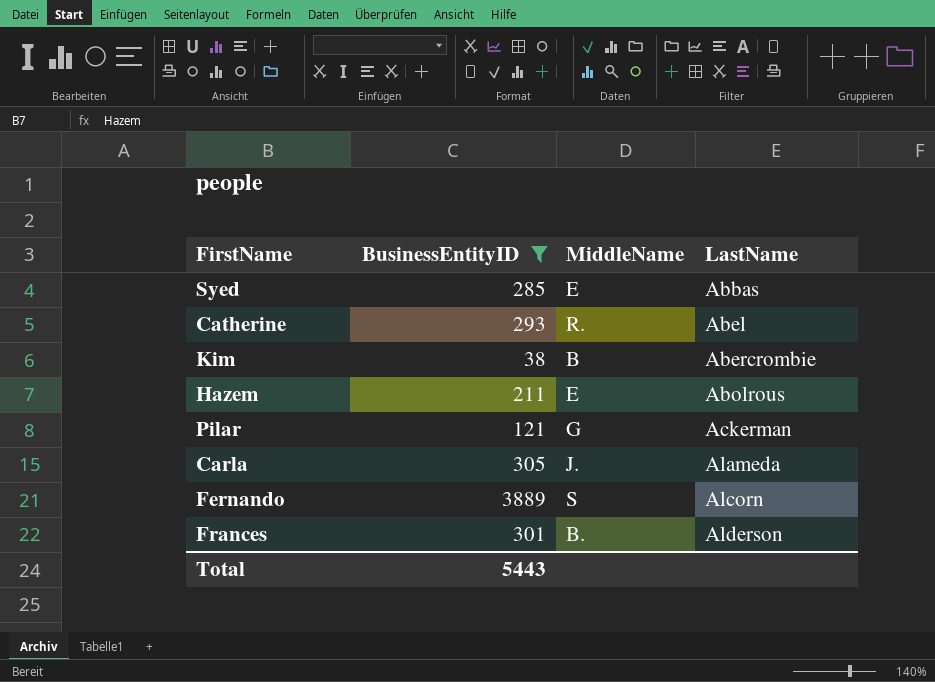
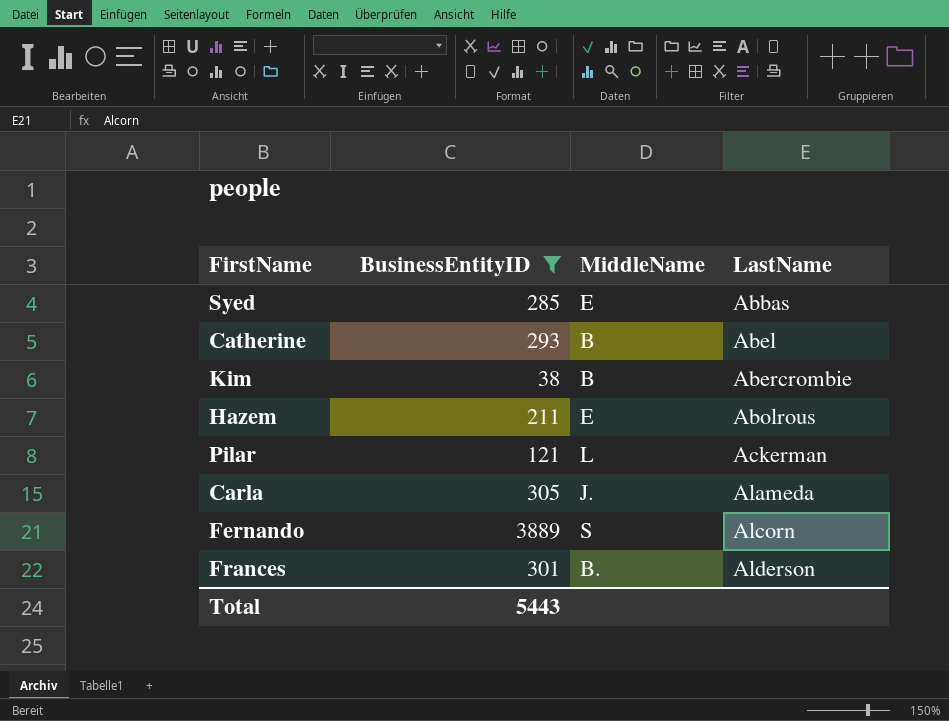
Catherine | MiddleName: R. -> B
Pilar | MiddleName: G -> L

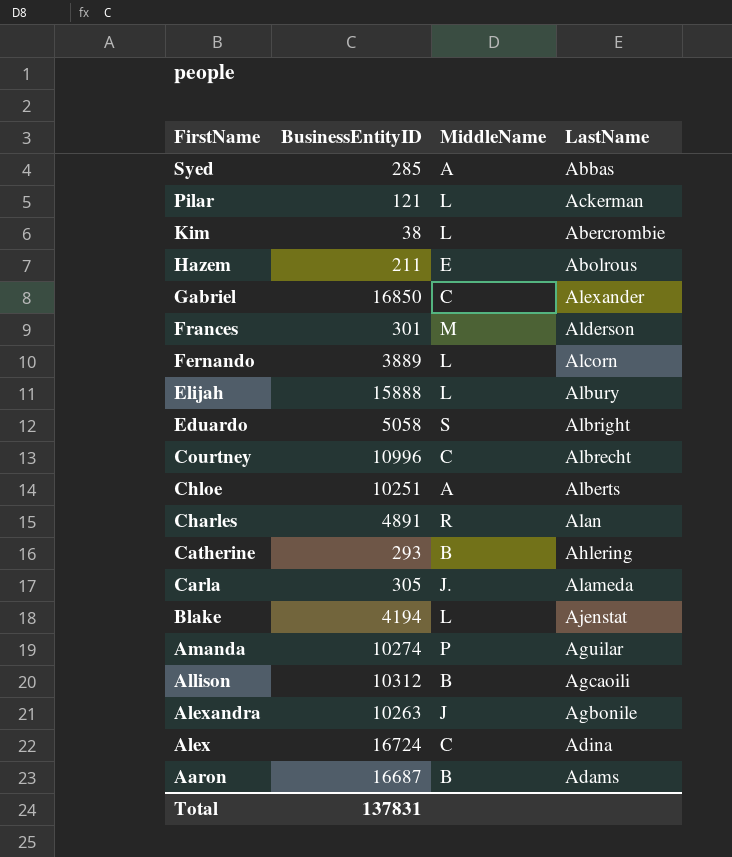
filter: BusinessEntityID <= 3889 -> none
row order: LastName ascending -> FirstName descending
Syed | MiddleName: E -> A
Kim | MiddleName: B -> L
Frances | MiddleName: B. -> M
Fernando | MiddleName: S -> L
Catherine | LastName: Abel -> Ahlering
Total | BusinessEntityID: 5443 -> 137831

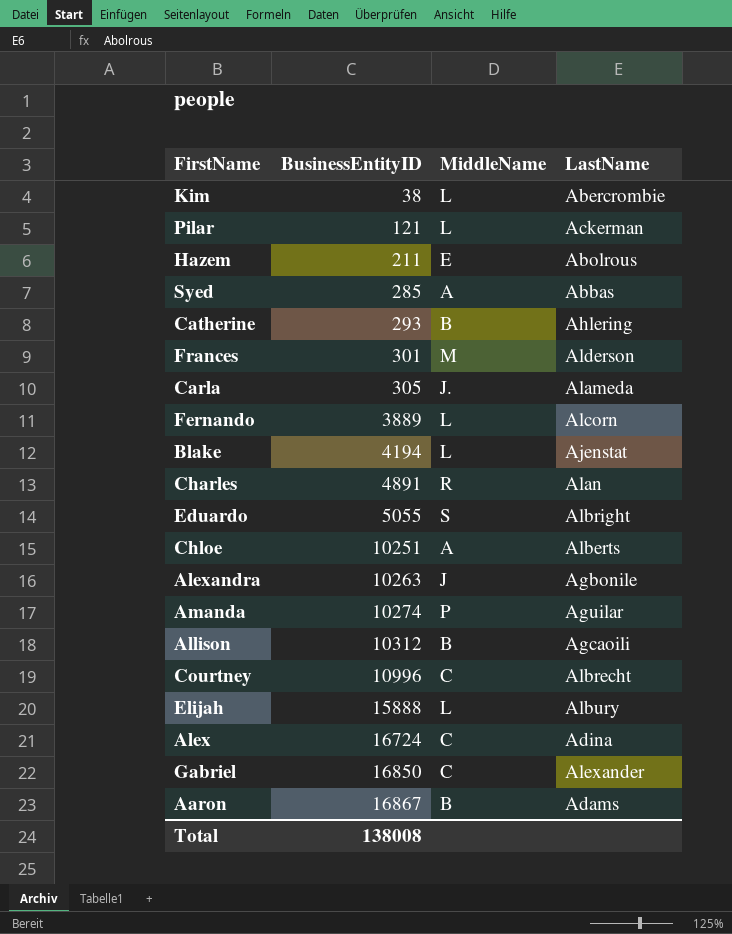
row order: FirstName descending -> BusinessEntityID ascending
Eduardo | BusinessEntityID: 5058 -> 5055
Aaron | BusinessEntityID: 16687 -> 16867
Total | BusinessEntityID: 137831 -> 138008

